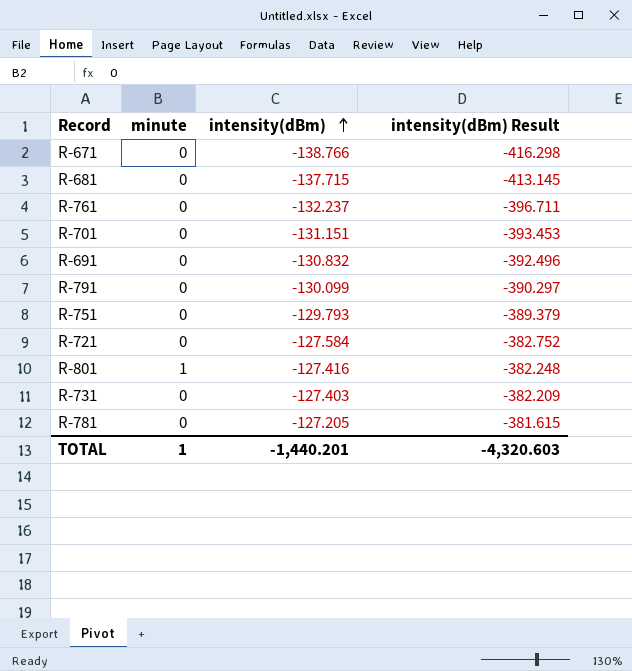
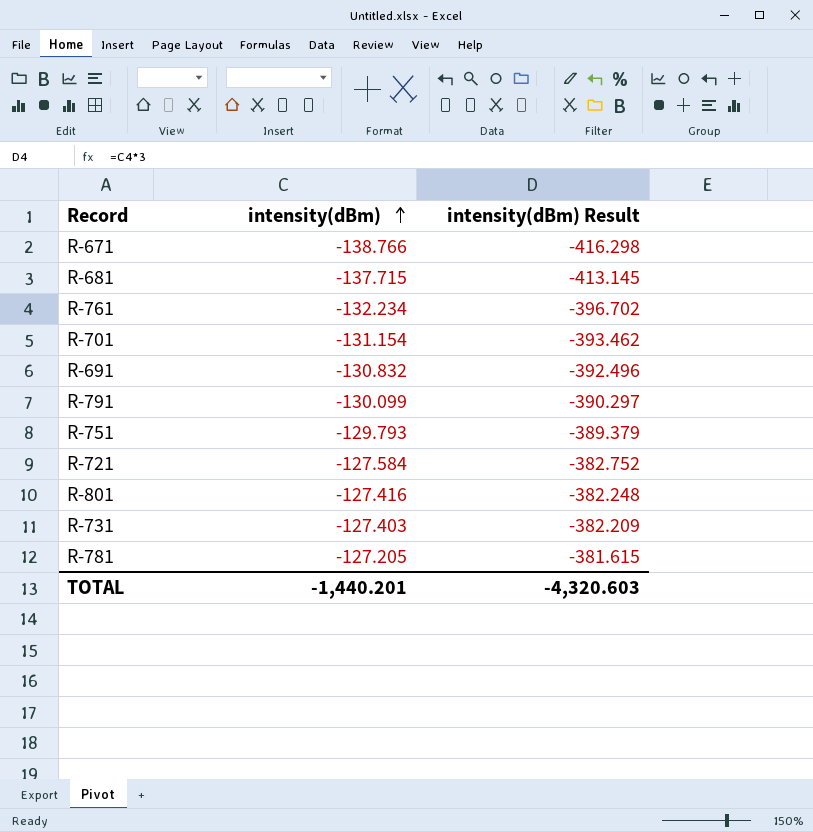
column minute | position: 2 -> none
R-761 | intensity(dBm): -132.237 -> -132.234
R-761 | intensity(dBm) Result: -396.711 -> -396.702
R-701 | intensity(dBm): -131.151 -> -131.154
R-701 | intensity(dBm) Result: -393.453 -> -393.462

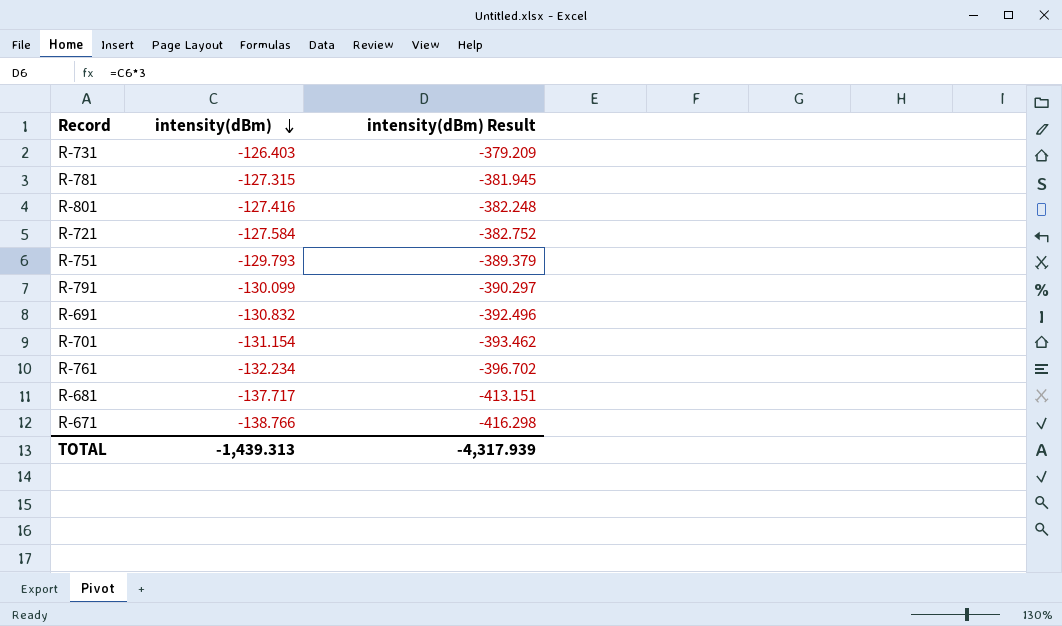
row order: intensity(dBm) ascending -> intensity(dBm) descending
R-731 | intensity(dBm): -127.403 -> -126.403
R-731 | intensity(dBm) Result: -382.209 -> -379.209
R-781 | intensity(dBm): -127.205 -> -127.315
R-781 | intensity(dBm) Result: -381.615 -> -381.945
R-681 | intensity(dBm): -137.715 -> -137.717
R-681 | intensity(dBm) Result: -413.145 -> -413.151
TOTAL | intensity(dBm): -1,440.201 -> -1,439.313
TOTAL | intensity(dBm) Result: -4,320.603 -> -4,317.939

